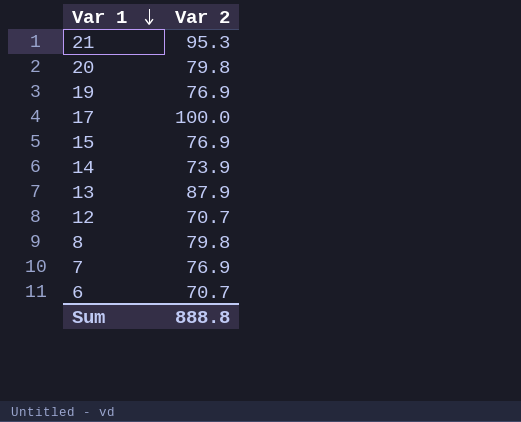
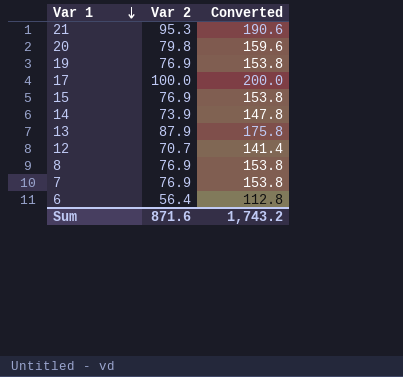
column Converted | formula: none -> [Var 2] * 2
8 | Var 2: 79.8 -> 76.9
6 | Var 2: 70.7 -> 56.4
Sum | Var 2: 888.8 -> 871.6

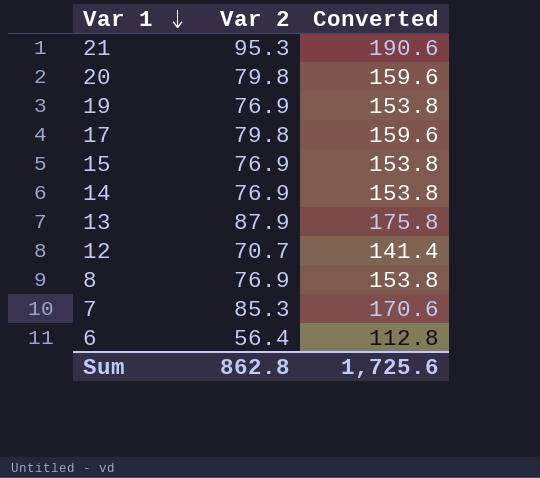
17 | Var 2: 100.0 -> 79.8
17 | Converted: 200.0 -> 159.6
14 | Var 2: 73.9 -> 76.9
14 | Converted: 147.8 -> 153.8
7 | Var 2: 76.9 -> 85.3
7 | Converted: 153.8 -> 170.6
Sum | Var 2: 871.6 -> 862.8
Sum | Converted: 1,743.2 -> 1,725.6

